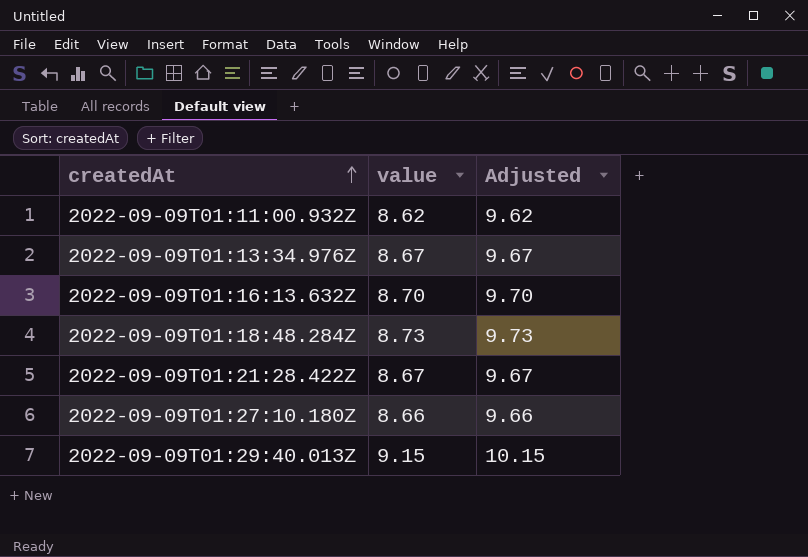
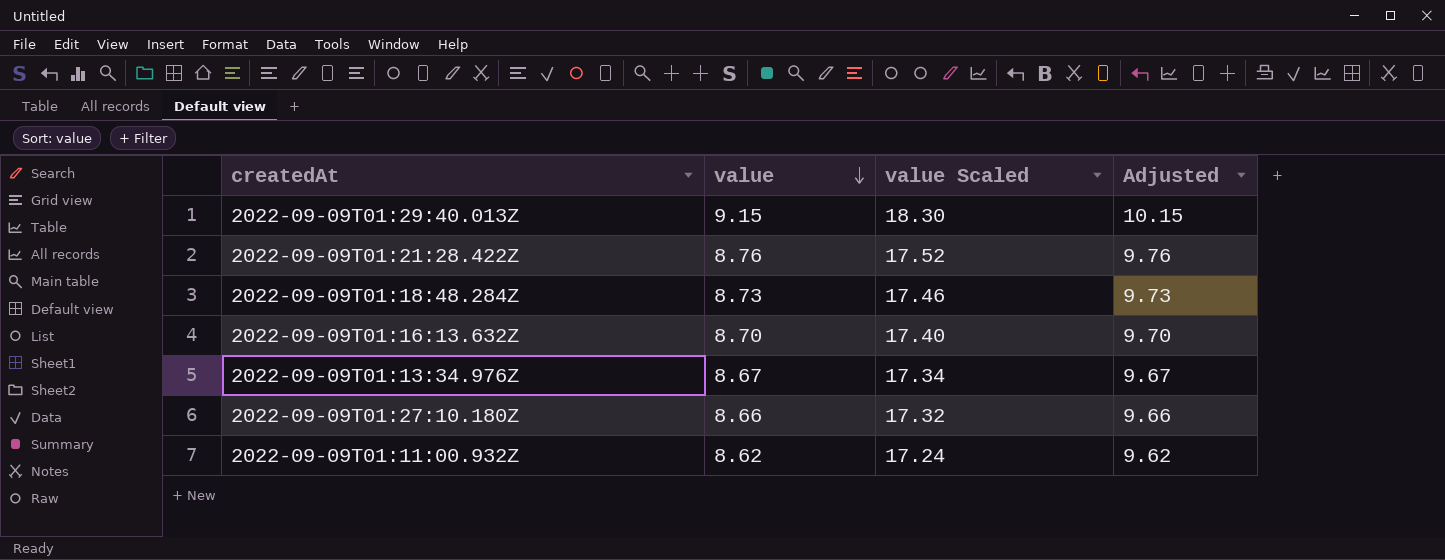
row order: createdAt ascending -> value descending
column value Scaled | formula: none -> [value] * 2
2022-09-09T01:21:28.422Z | value: 8.67 -> 8.76
2022-09-09T01:21:28.422Z | Adjusted: 9.67 -> 9.76

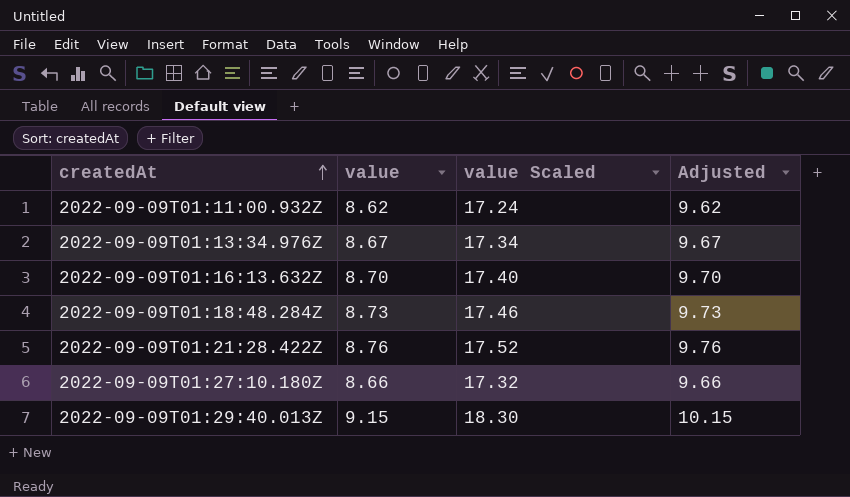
row order: value descending -> createdAt ascending

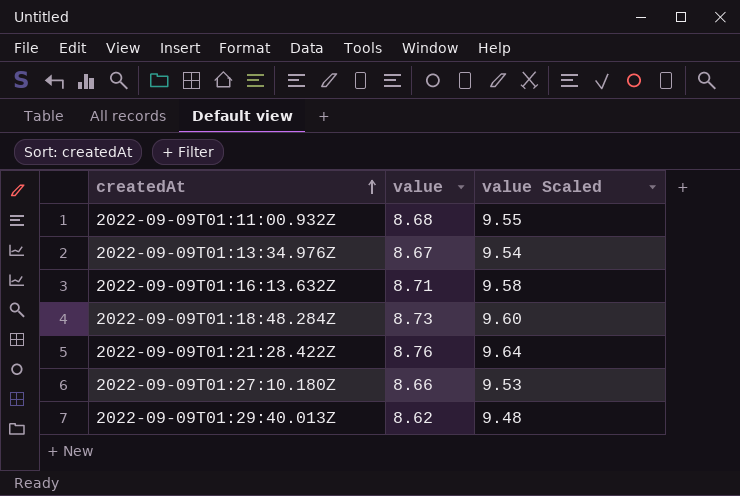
column Adjusted | formula: [value] + 1 -> none
column value Scaled | formula: [value] * 2 -> [value] * 1.1
2022-09-09T01:11:00.932Z | value: 8.62 -> 8.68
2022-09-09T01:16:13.632Z | value: 8.70 -> 8.71
2022-09-09T01:29:40.013Z | value: 9.15 -> 8.62

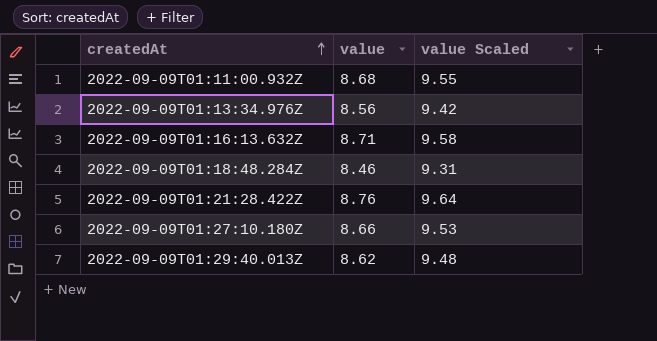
2022-09-09T01:13:34.976Z | value: 8.67 -> 8.56
2022-09-09T01:13:34.976Z | value Scaled: 9.54 -> 9.42
2022-09-09T01:18:48.284Z | value: 8.73 -> 8.46
2022-09-09T01:18:48.284Z | value Scaled: 9.60 -> 9.31

